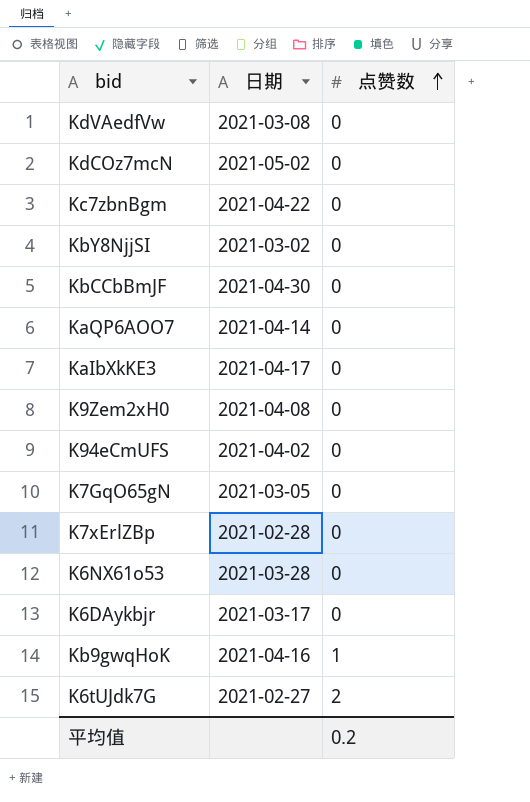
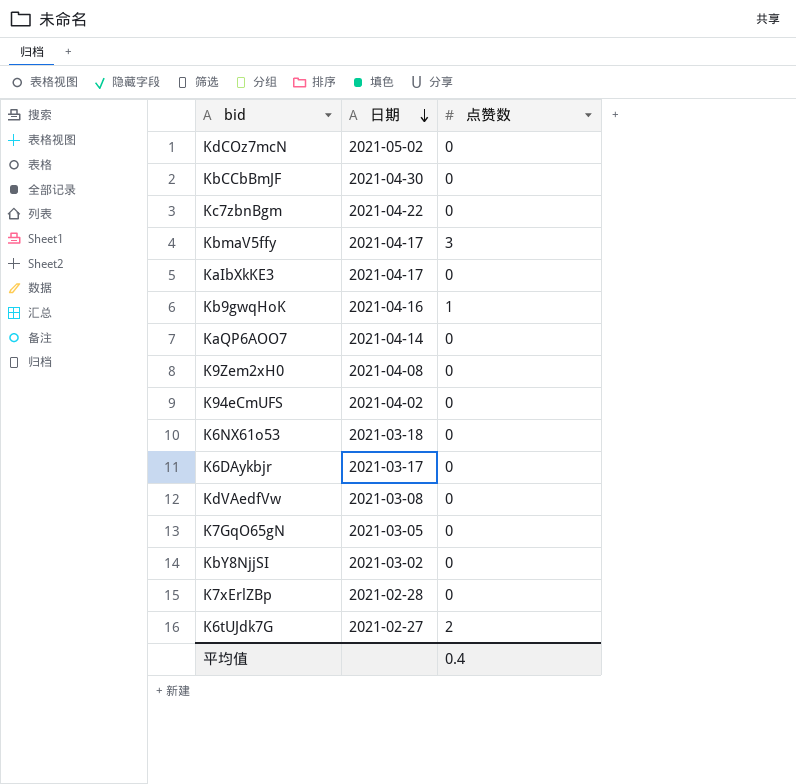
row order: 点赞数 ascending -> 日期 descending
row KbmaV5ffy: none -> 2021-04-17 | 3
K6NX61o53 | 日期: 2021-03-28 -> 2021-03-18
平均值 | 点赞数: 0.2 -> 0.4

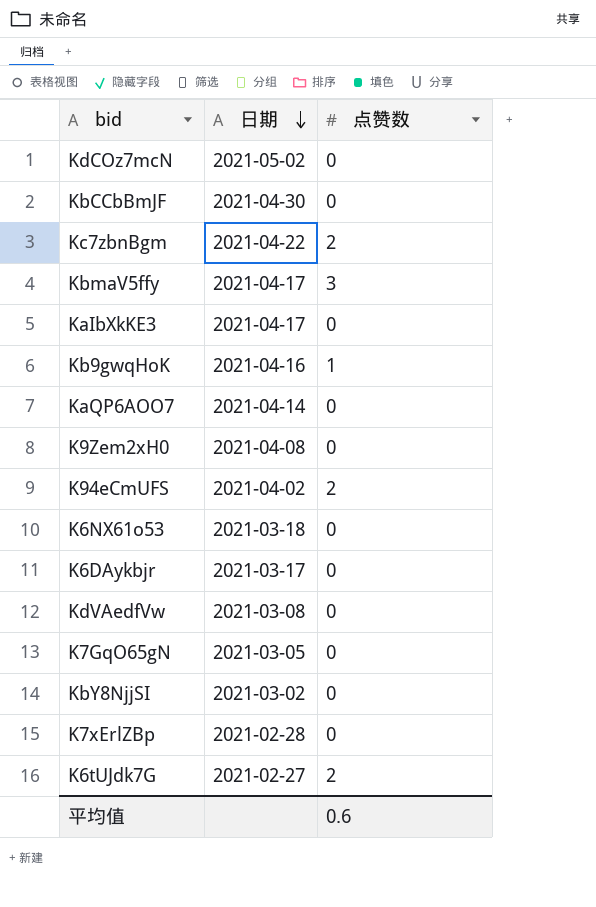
Kc7zbnBgm | 点赞数: 0 -> 2
K94eCmUFS | 点赞数: 0 -> 2
平均值 | 点赞数: 0.4 -> 0.6

